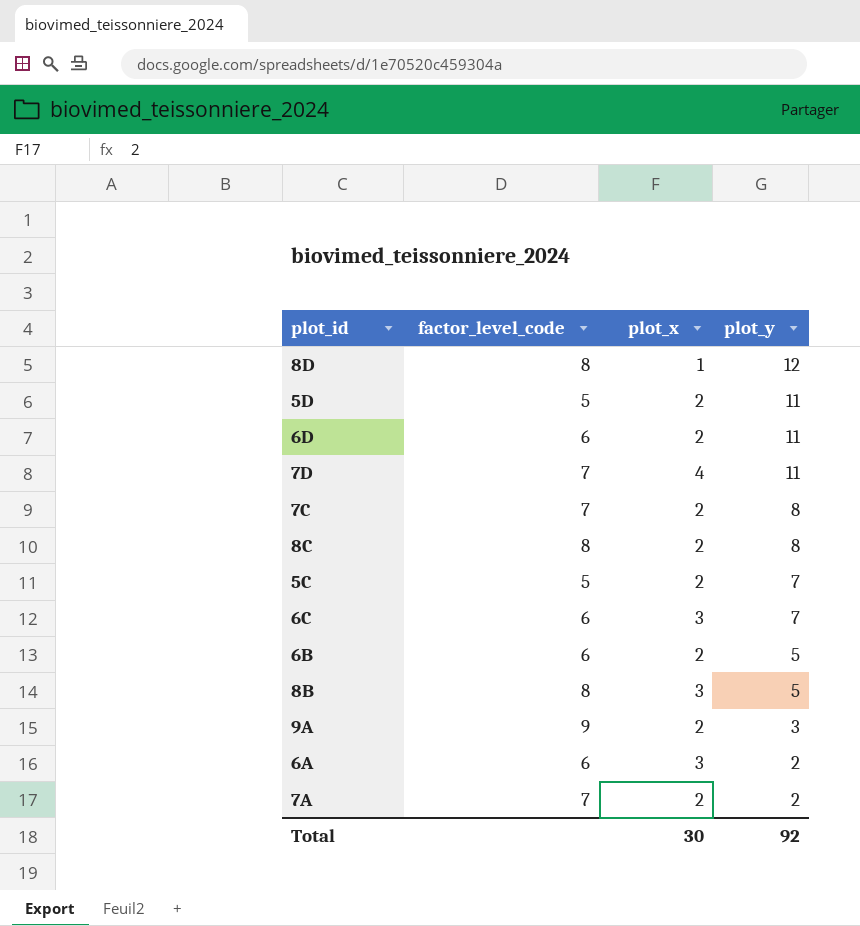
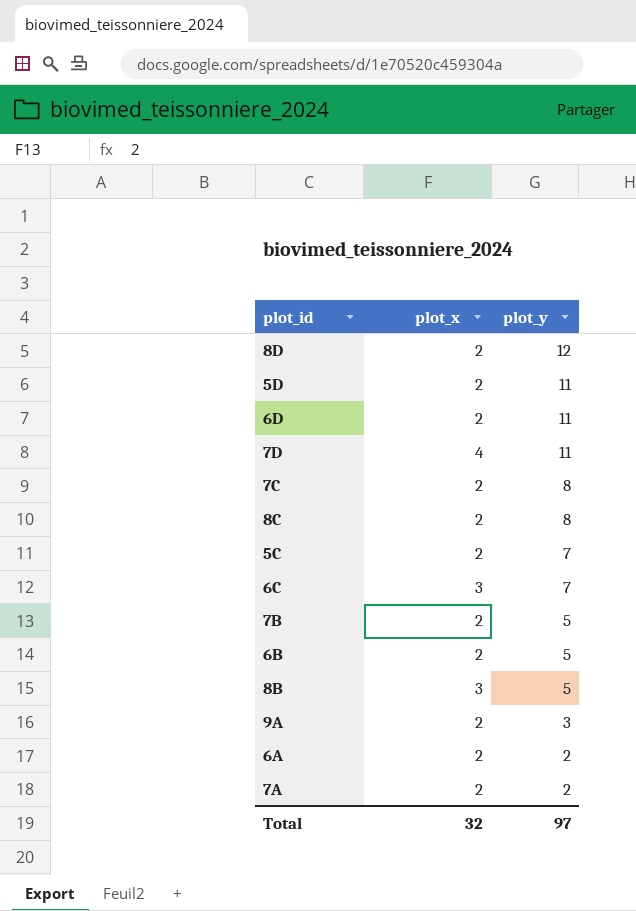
column factor_level_code | position: 2 -> none
8D | plot_x: 1 -> 2
row 7B: none -> 2 | 5
6A | plot_x: 3 -> 2
Total | plot_x: 30 -> 32
Total | plot_y: 92 -> 97

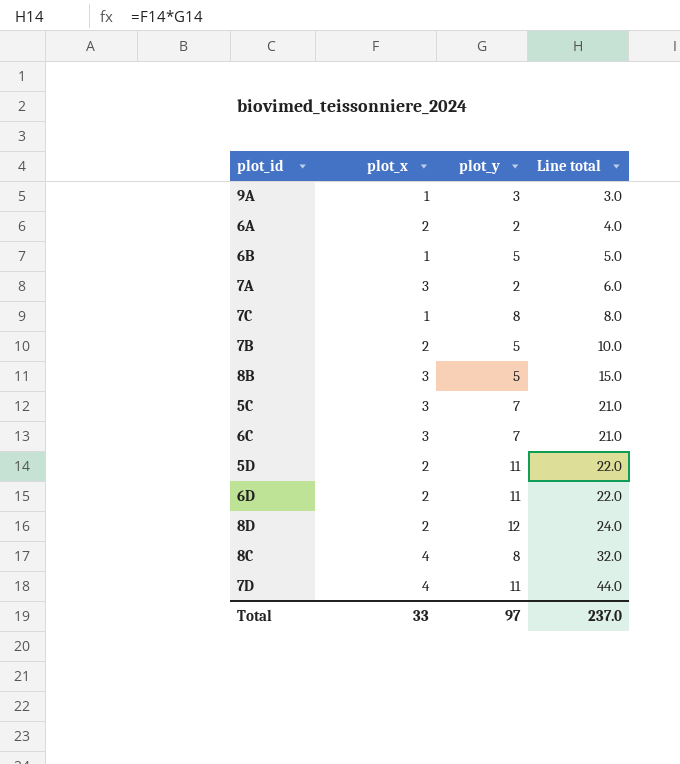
row order: plot_y descending -> Line total ascending
column Line total | formula: none -> [plot_x] * [plot_y]
9A | plot_x: 2 -> 1
6B | plot_x: 2 -> 1
7A | plot_x: 2 -> 3
7C | plot_x: 2 -> 1
5C | plot_x: 2 -> 3
8C | plot_x: 2 -> 4
Total | plot_x: 32 -> 33

